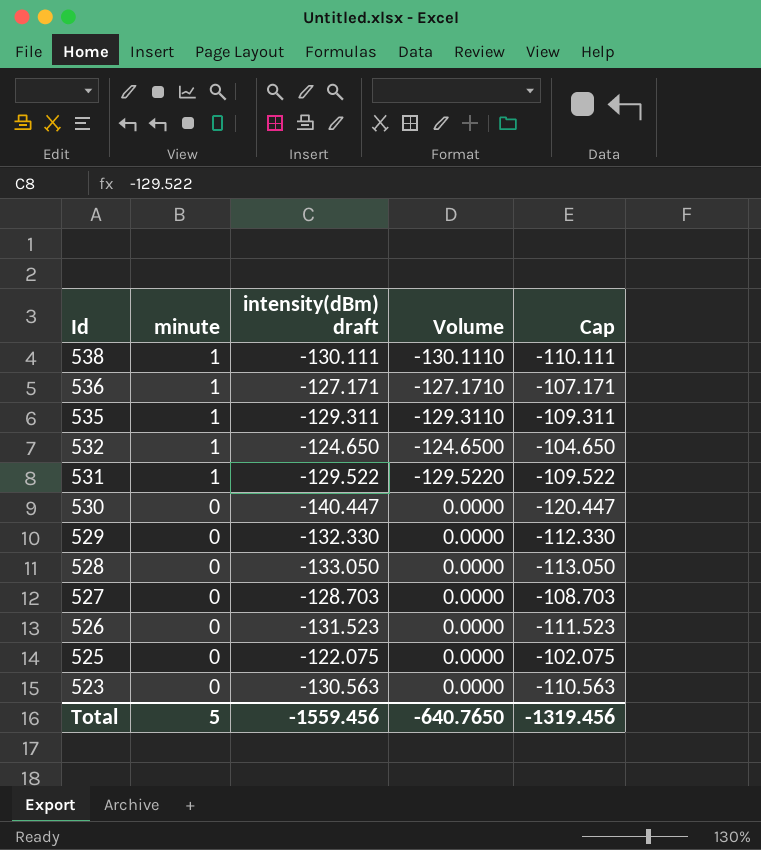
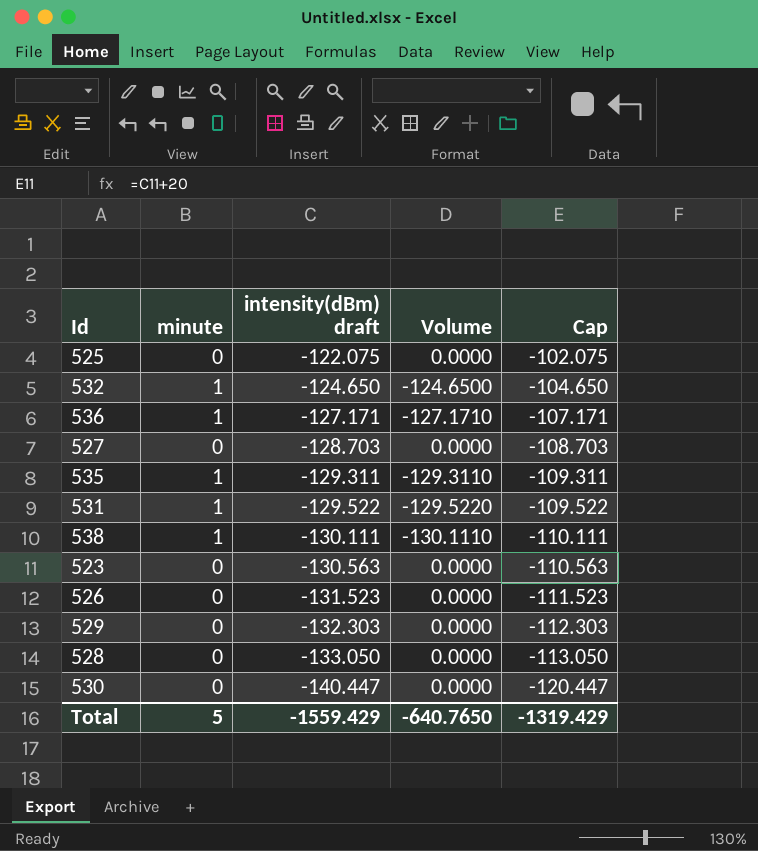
row order: Id descending -> intensity(dBm) draft descending
529 | intensity(dBm) draft: -132.330 -> -132.303
529 | Cap: -112.330 -> -112.303
Total | intensity(dBm) draft: -1559.456 -> -1559.429
Total | Cap: -1319.456 -> -1319.429

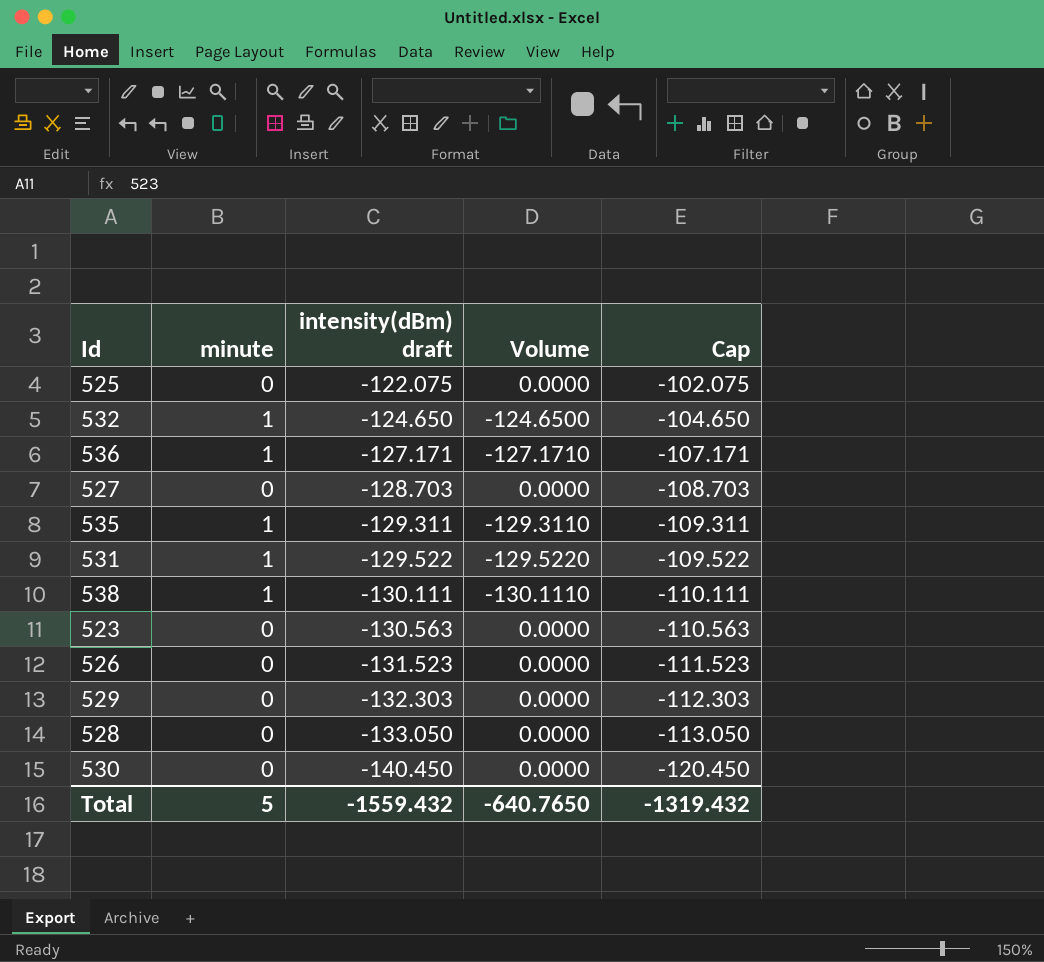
530 | intensity(dBm) draft: -140.447 -> -140.450
530 | Cap: -120.447 -> -120.450
Total | intensity(dBm) draft: -1559.429 -> -1559.432
Total | Cap: -1319.429 -> -1319.432

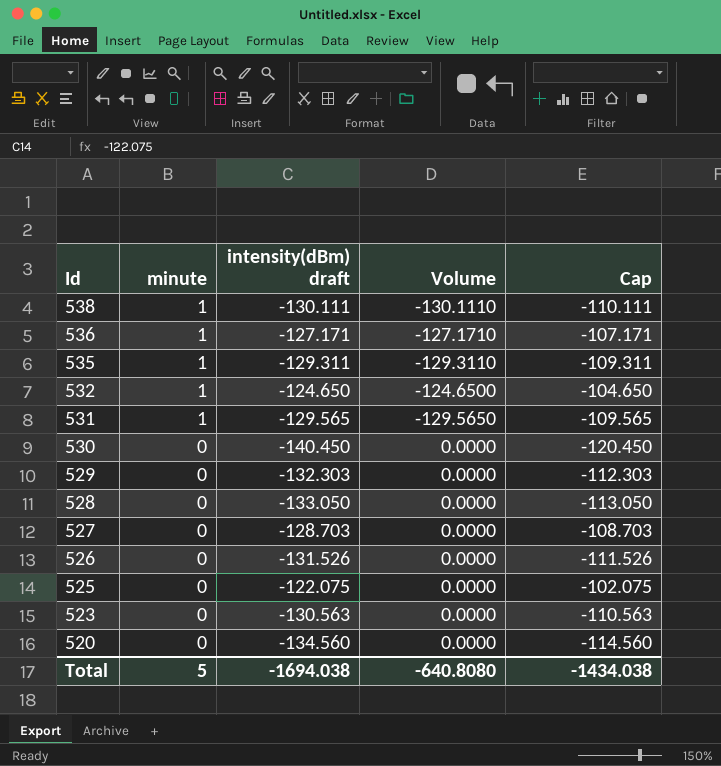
row order: intensity(dBm) draft descending -> Id descending
531 | intensity(dBm) draft: -129.522 -> -129.565
531 | Volume: -129.5220 -> -129.5650
531 | Cap: -109.522 -> -109.565
526 | intensity(dBm) draft: -131.523 -> -131.526
526 | Cap: -111.523 -> -111.526
row 520: none -> 0 | -134.560 | 0.0000 | -114.560
Total | intensity(dBm) draft: -1559.432 -> -1694.038
Total | Volume: -640.7650 -> -640.8080
Total | Cap: -1319.432 -> -1434.038

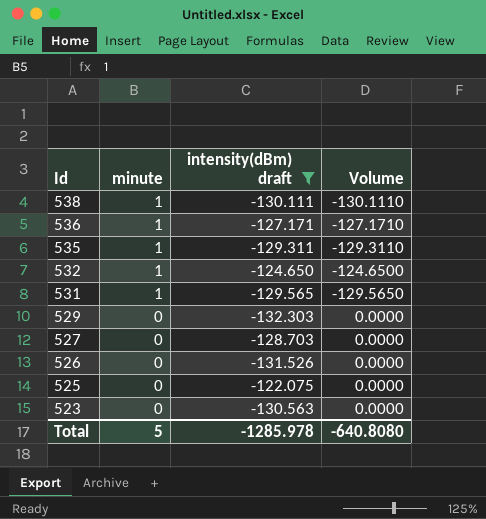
filter: none -> intensity(dBm) draft >= -132.303
column Cap | formula: [intensity(dBm) draft] + 20 -> none
Total | intensity(dBm) draft: -1694.038 -> -1285.978

